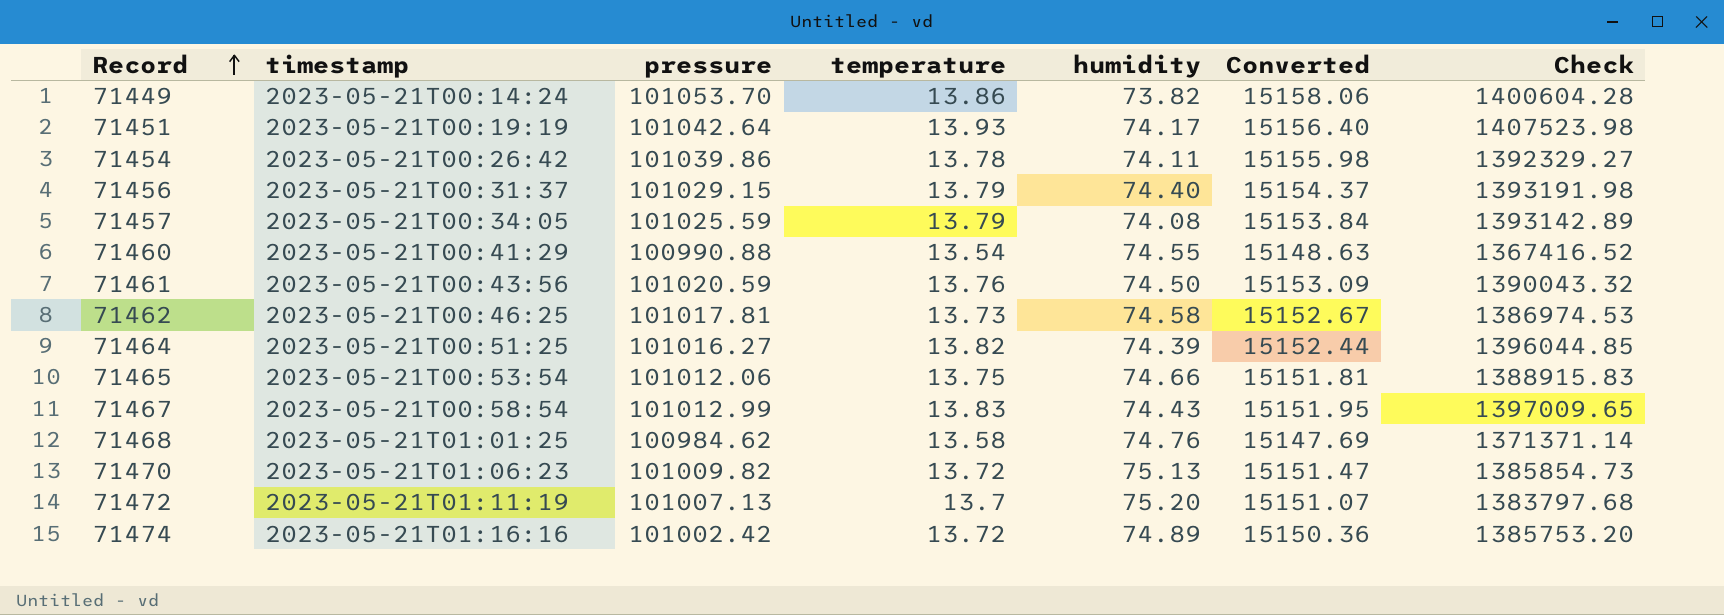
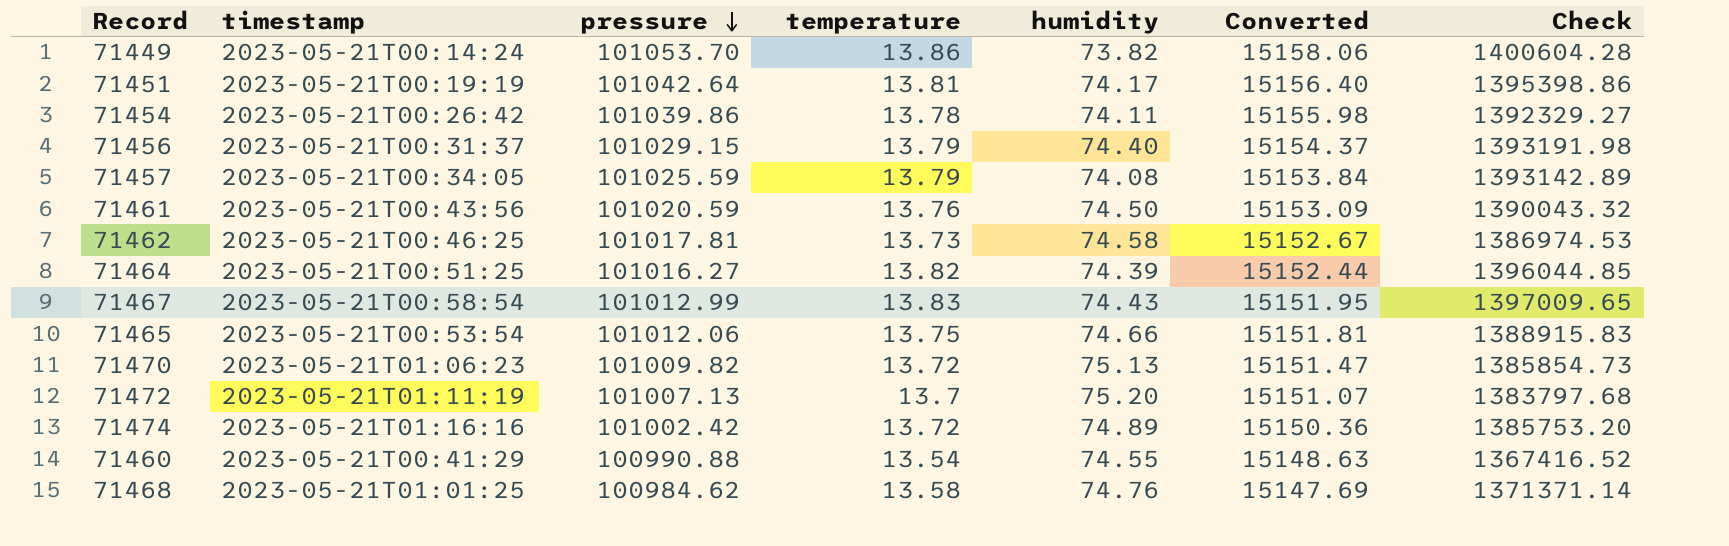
row order: Record ascending -> pressure descending
71451 | temperature: 13.93 -> 13.81
71451 | Check: 1407523.98 -> 1395398.86

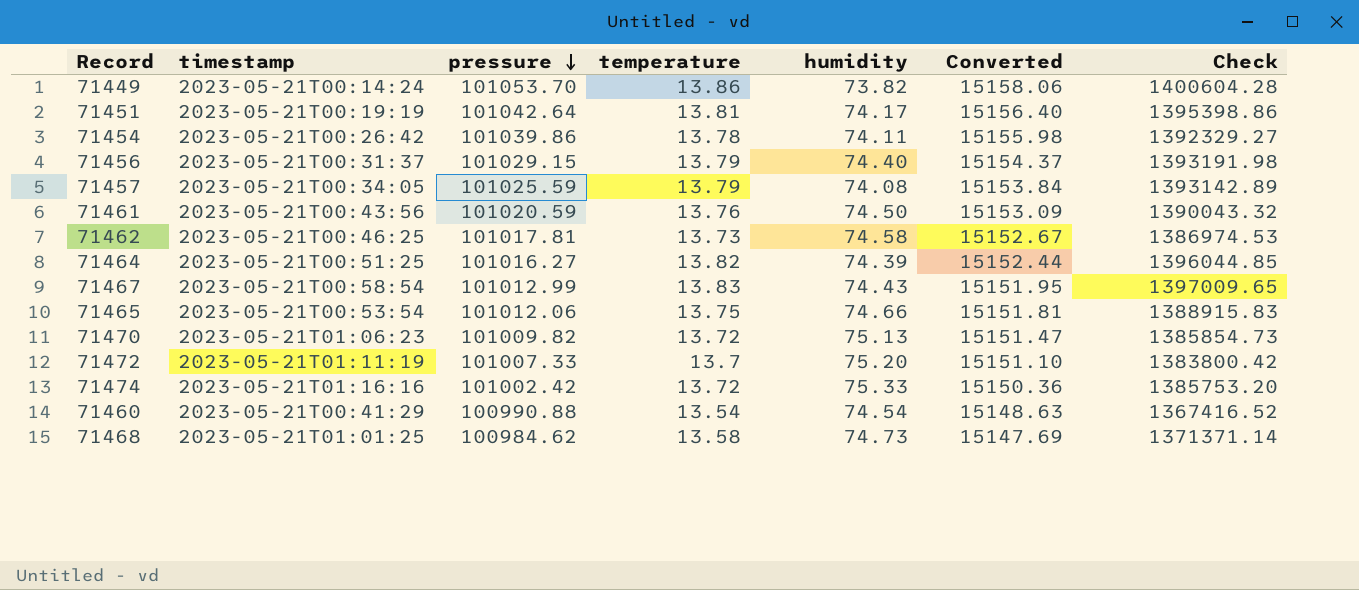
71472 | pressure: 101007.13 -> 101007.33
71472 | Converted: 15151.07 -> 15151.10
71472 | Check: 1383797.68 -> 1383800.42
71474 | humidity: 74.89 -> 75.33
71460 | humidity: 74.55 -> 74.54
71468 | humidity: 74.76 -> 74.73

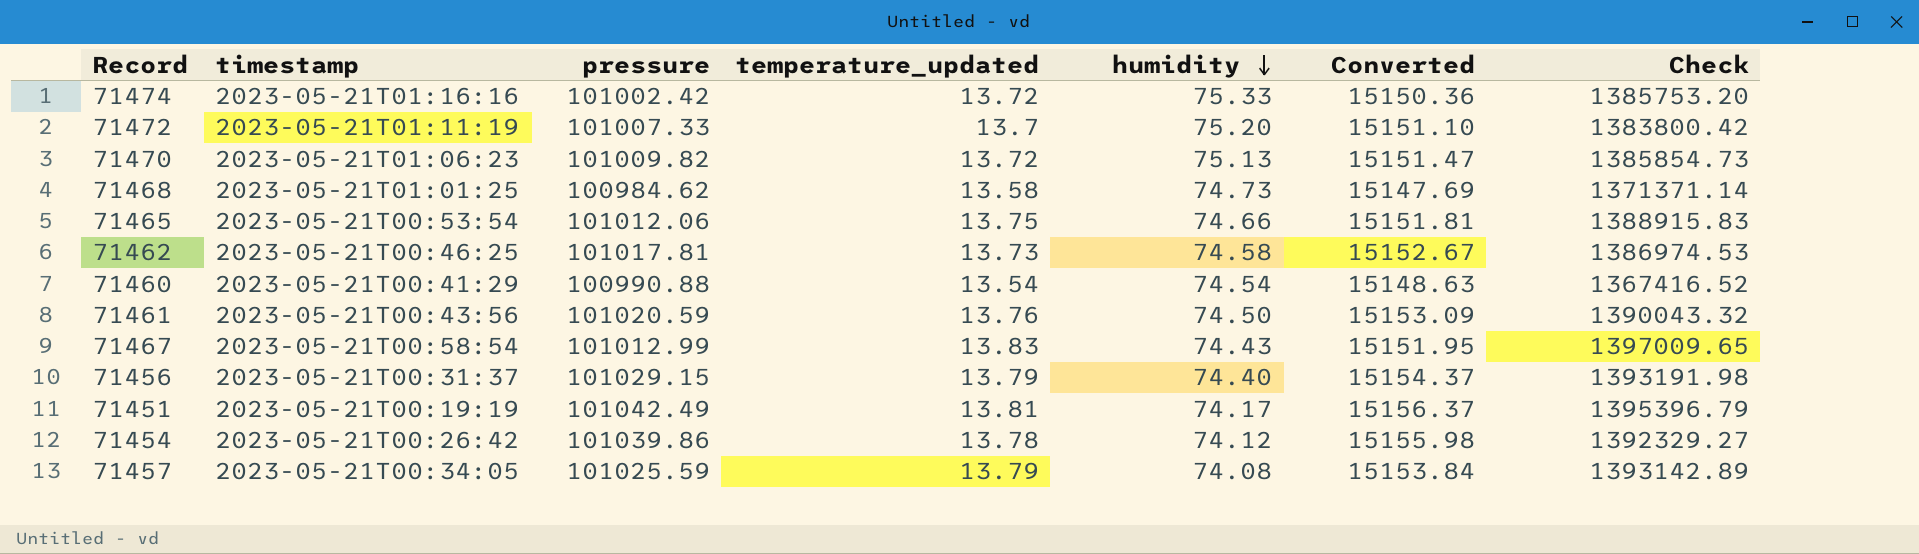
row order: pressure descending -> humidity descending
column name: temperature -> temperature_updated
row 71449: 2023-05-21T00:14:24 | 101053.70 | 13.86 | 73.82 | 15158.06 | 1400604.28 -> none
row 71464: 2023-05-21T00:51:25 | 101016.27 | 13.82 | 74.39 | 15152.44 | 1396044.85 -> none
71451 | pressure: 101042.64 -> 101042.49
71451 | Converted: 15156.40 -> 15156.37
71451 | Check: 1395398.86 -> 1395396.79
71454 | humidity: 74.11 -> 74.12

